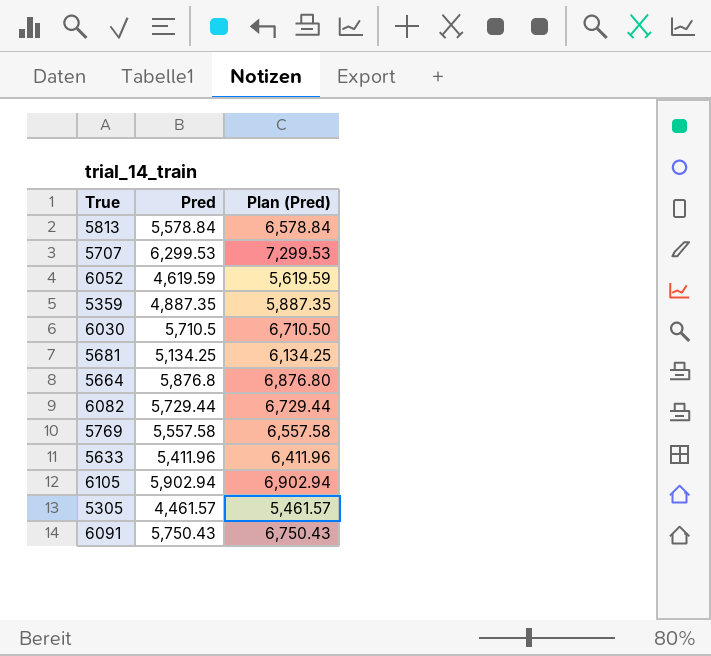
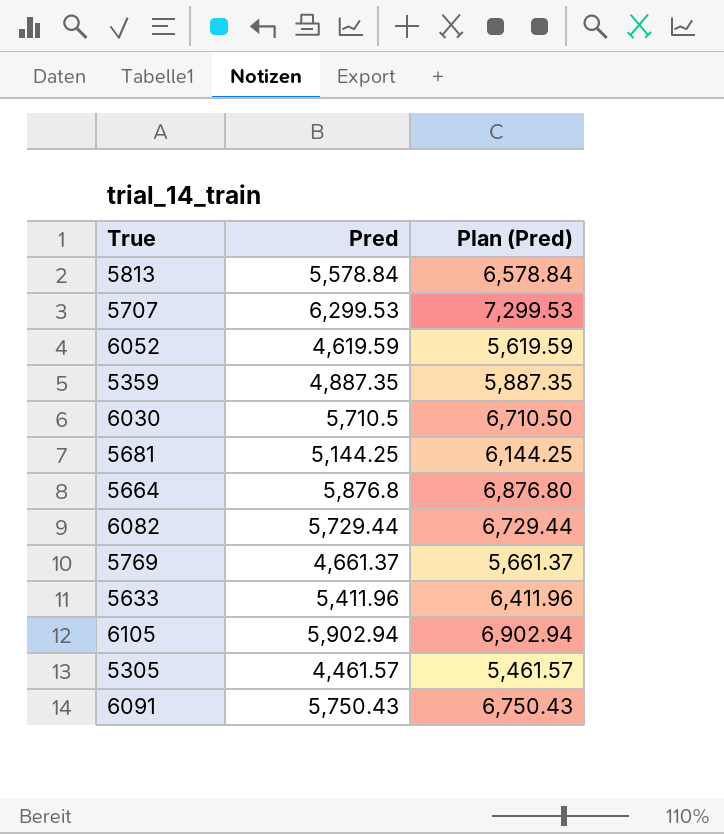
5681 | Pred: 5,134.25 -> 5,144.25
5681 | Plan (Pred): 6,134.25 -> 6,144.25
5769 | Pred: 5,557.58 -> 4,661.37
5769 | Plan (Pred): 6,557.58 -> 5,661.37

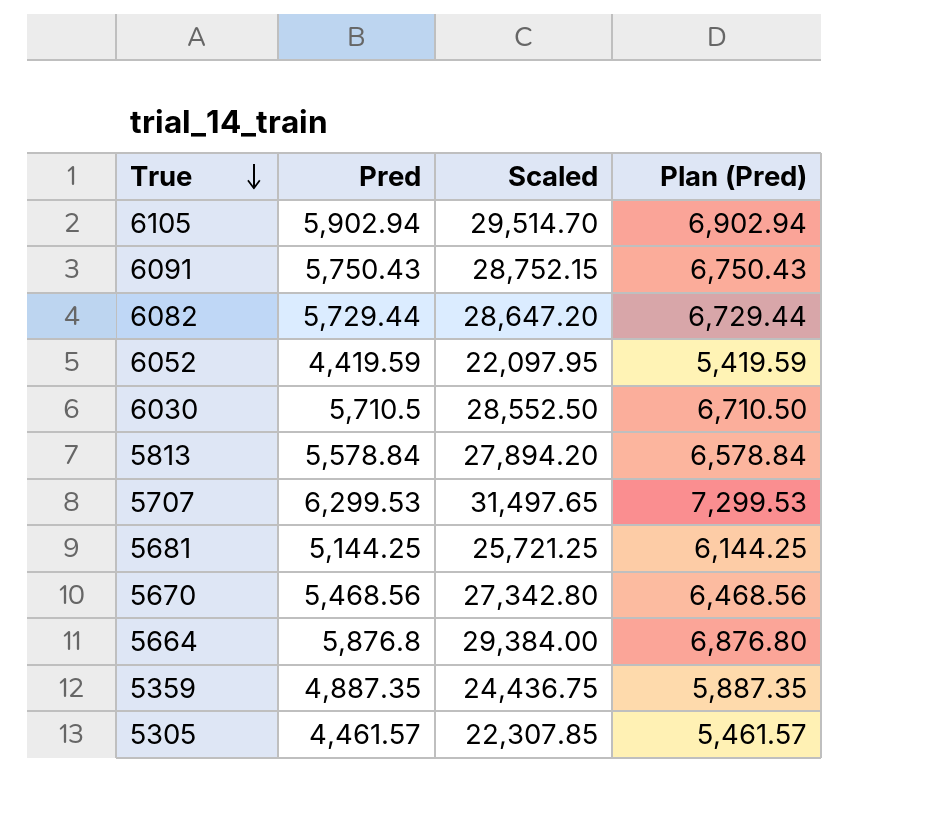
row order: none -> True descending
column Scaled | formula: none -> [Pred] * 5
row 5769: 4,661.37 | 5,661.37 -> none
row 5633: 5,411.96 | 6,411.96 -> none
6052 | Pred: 4,619.59 -> 4,419.59
6052 | Plan (Pred): 5,619.59 -> 5,419.59
row 5670: none -> 5,468.56 | 27,342.80 | 6,468.56

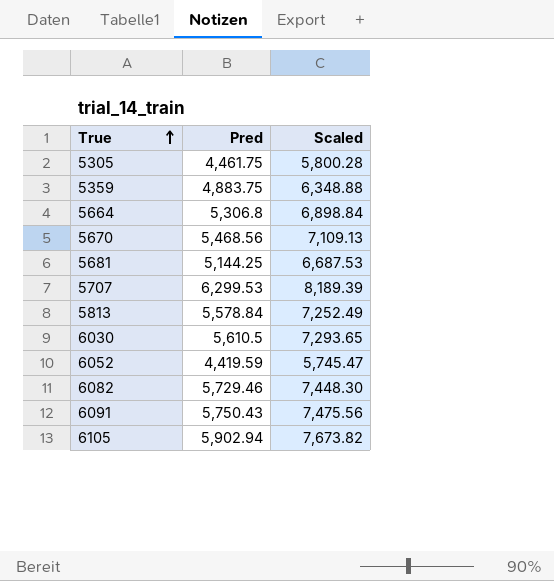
row order: True descending -> True ascending
column Plan (Pred) | formula: [Pred] + 1000 -> none
column Scaled | formula: [Pred] * 5 -> [Pred] * 1.3
5305 | Pred: 4,461.57 -> 4,461.75
5359 | Pred: 4,887.35 -> 4,883.75
5664 | Pred: 5,876.8 -> 5,306.8
6030 | Pred: 5,710.5 -> 5,610.5
6082 | Pred: 5,729.44 -> 5,729.46

